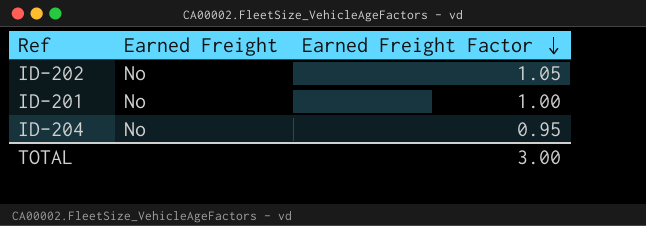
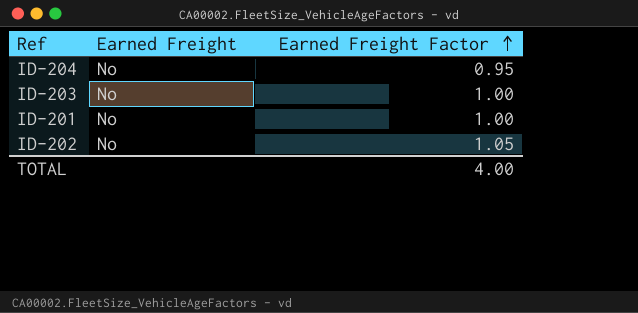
row order: Earned Freight Factor descending -> Earned Freight Factor ascending
row ID-203: none -> No | 1.00
TOTAL | Earned Freight Factor: 3.00 -> 4.00

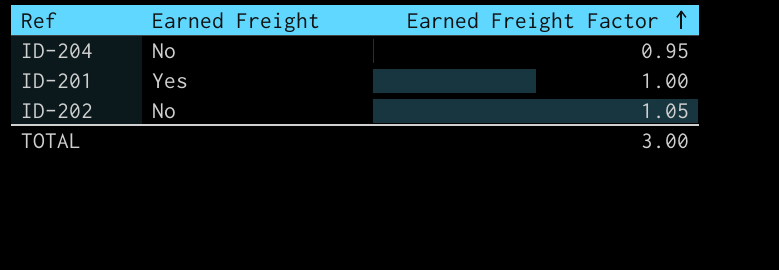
row ID-203: No | 1.00 -> none
ID-201 | Earned Freight: No -> Yes
TOTAL | Earned Freight Factor: 4.00 -> 3.00

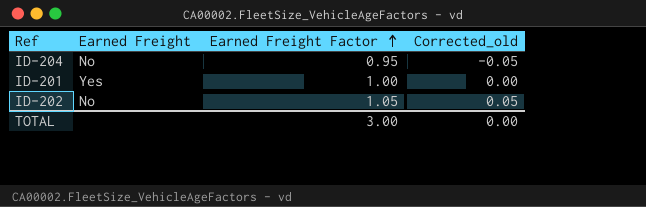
column Corrected_old | formula: none -> [Earned Freight Factor] - 1

